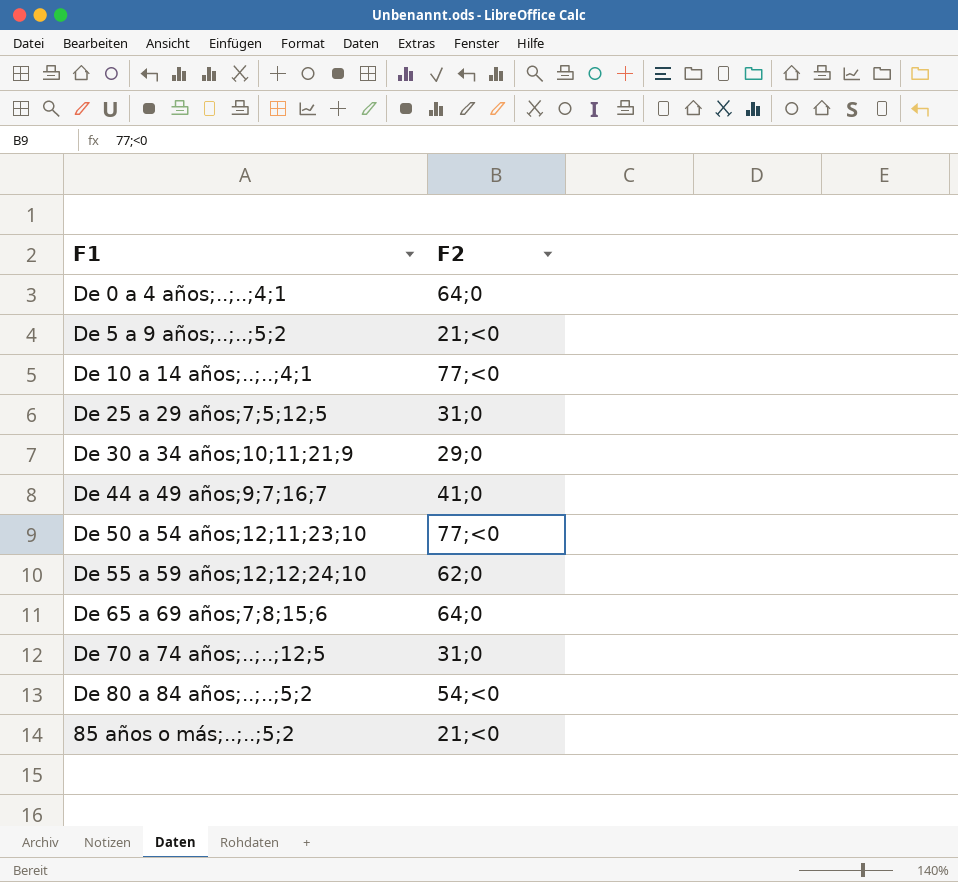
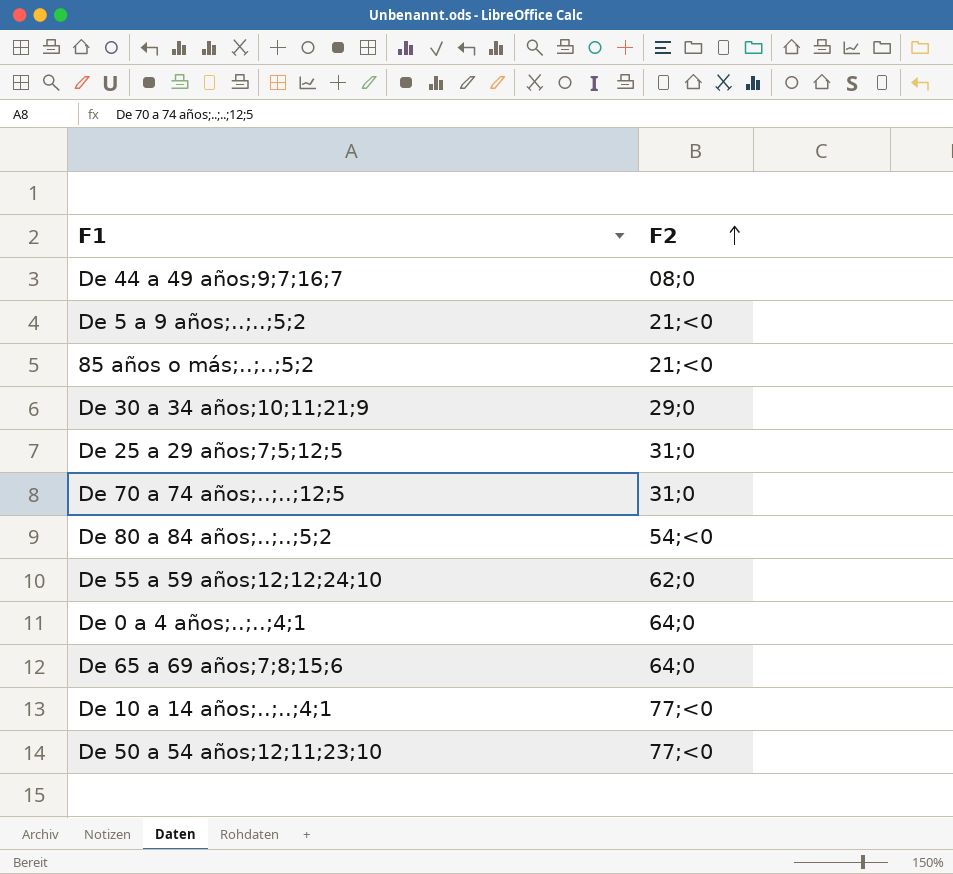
row order: none -> F2 ascending
De 44 a 49 años;9;7;16;7 | F2: 41;0 -> 08;0

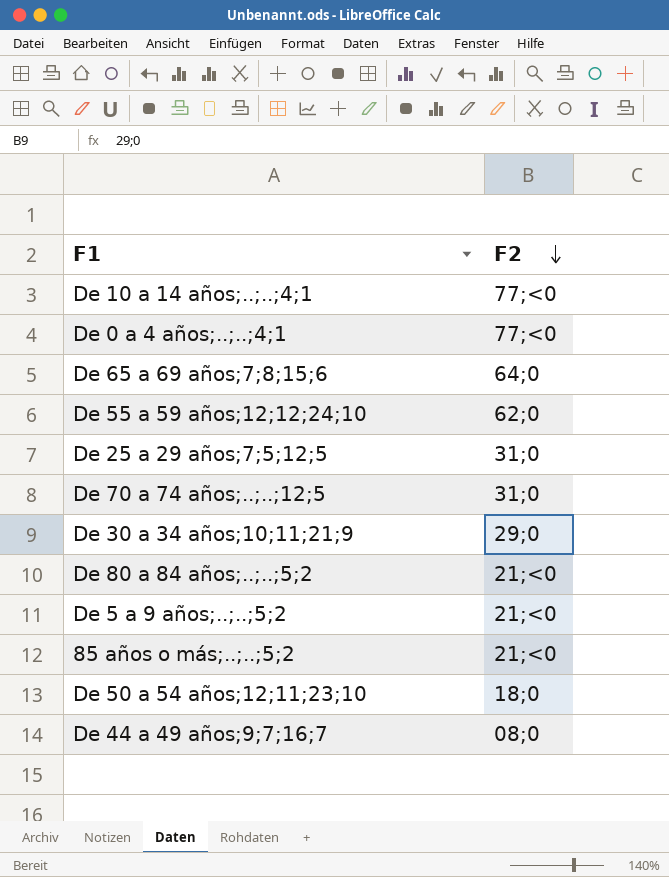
row order: F2 ascending -> F2 descending
De 0 a 4 años;..;..;4;1 | F2: 64;0 -> 77;<0
De 80 a 84 años;..;..;5;2 | F2: 54;<0 -> 21;<0
De 50 a 54 años;12;11;23;10 | F2: 77;<0 -> 18;0

